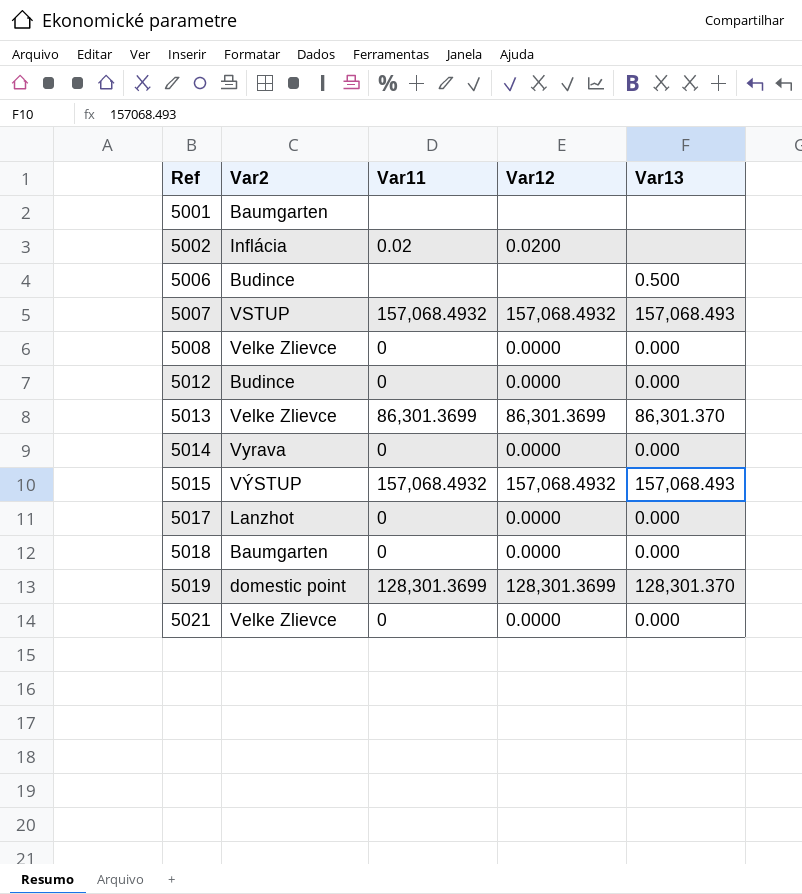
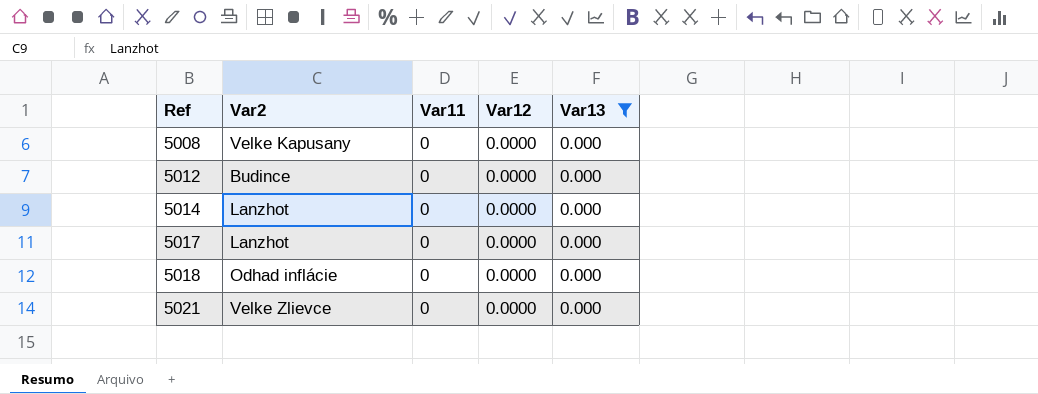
filter: none -> Var13 = 0.000
5008 | Var2: Velke Zlievce -> Velke Kapusany
5014 | Var2: Vyrava -> Lanzhot
5018 | Var2: Baumgarten -> Odhad inflácie

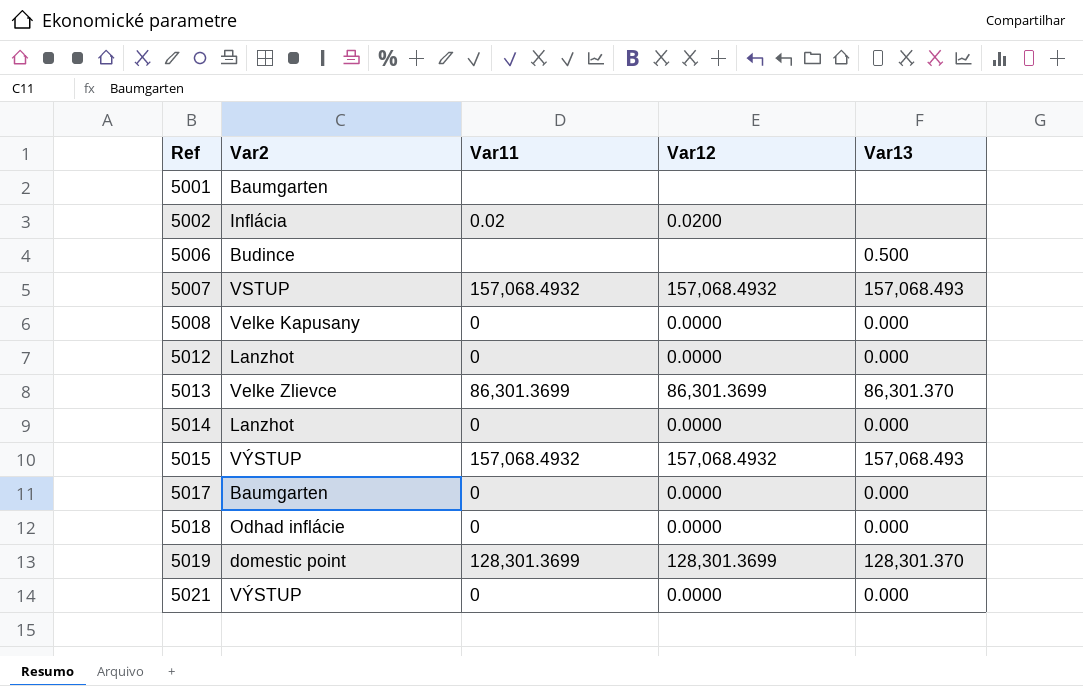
filter: Var13 = 0.000 -> none
5012 | Var2: Budince -> Lanzhot
5017 | Var2: Lanzhot -> Baumgarten
5021 | Var2: Velke Zlievce -> VÝSTUP

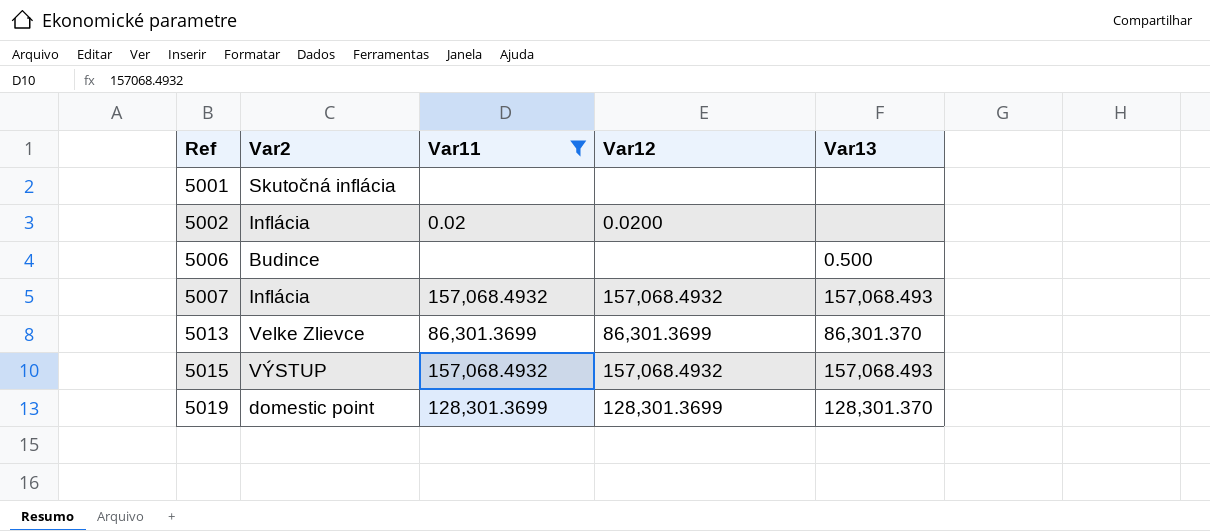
filter: none -> Var11 != 0
5001 | Var2: Baumgarten -> Skutočná inflácia
5007 | Var2: VSTUP -> Inflácia

